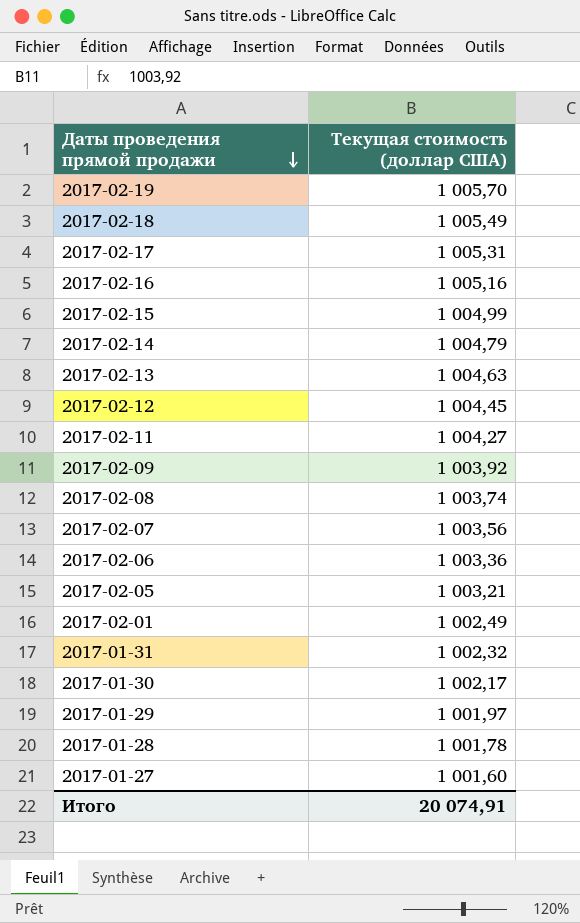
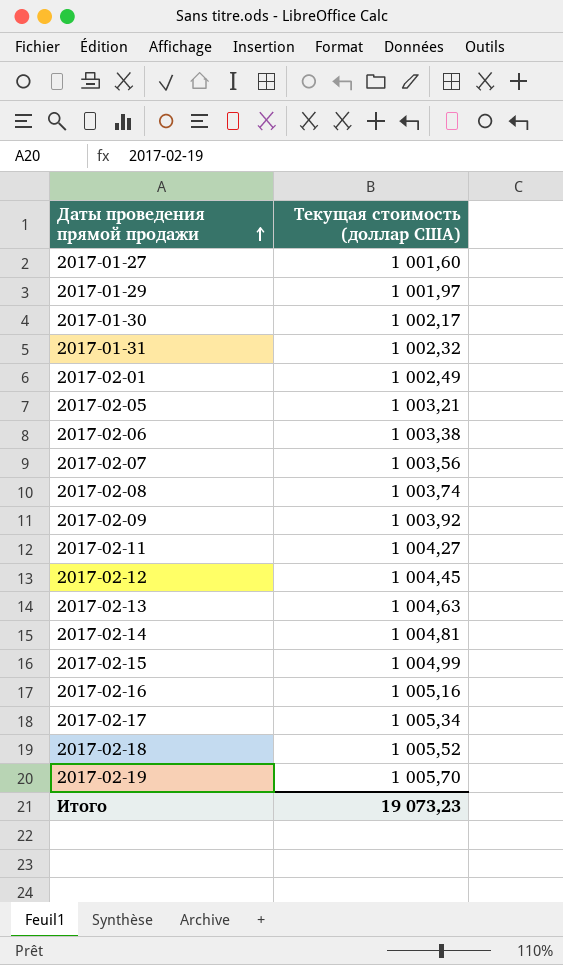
row order: Даты проведения прямой продажи descending -> Даты проведения прямой продажи ascending
row 2017-01-28: 1 001,78 -> none
2017-02-06 | Текущая стоимость (доллар США): 1 003,36 -> 1 003,38
2017-02-14 | Текущая стоимость (доллар США): 1 004,79 -> 1 004,81
2017-02-17 | Текущая стоимость (доллар США): 1 005,31 -> 1 005,34
2017-02-18 | Текущая стоимость (доллар США): 1 005,49 -> 1 005,52
Итого | Текущая стоимость (доллар США): 20 074,91 -> 19 073,23

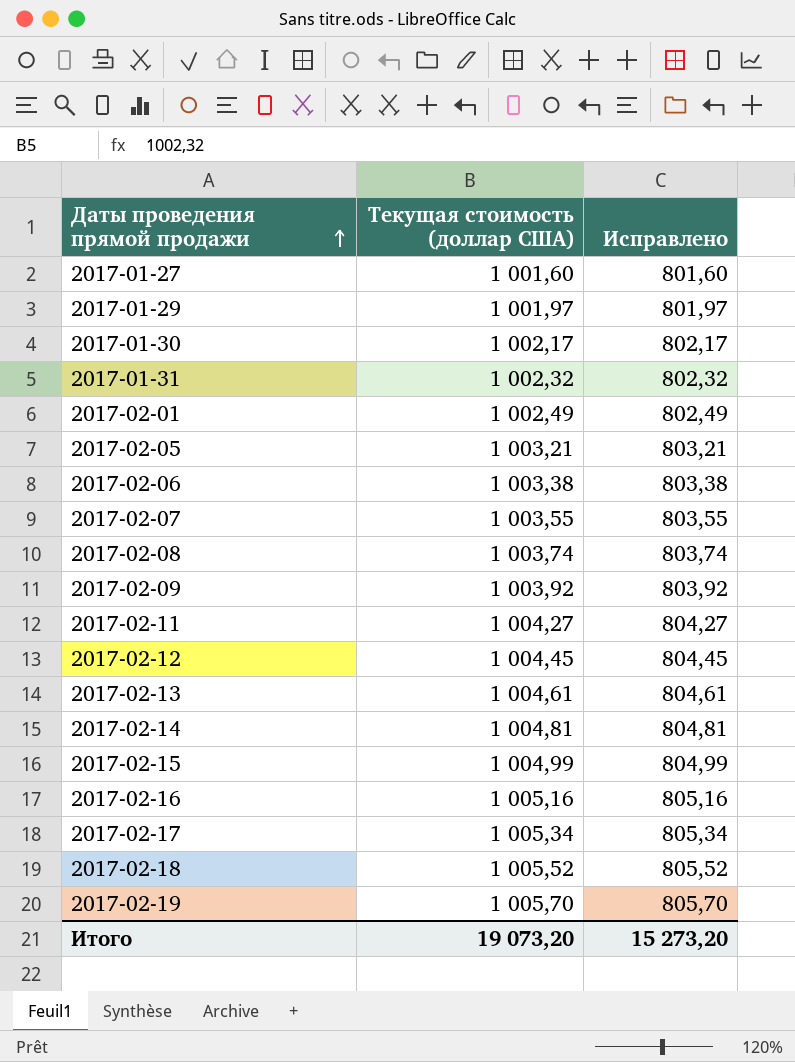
column Исправлено | formula: none -> [Текущая стоимость (доллар США)] - 200
2017-02-07 | Текущая стоимость (доллар США): 1 003,56 -> 1 003,55
2017-02-13 | Текущая стоимость (доллар США): 1 004,63 -> 1 004,61
Итого | Текущая стоимость (доллар США): 19 073,23 -> 19 073,20

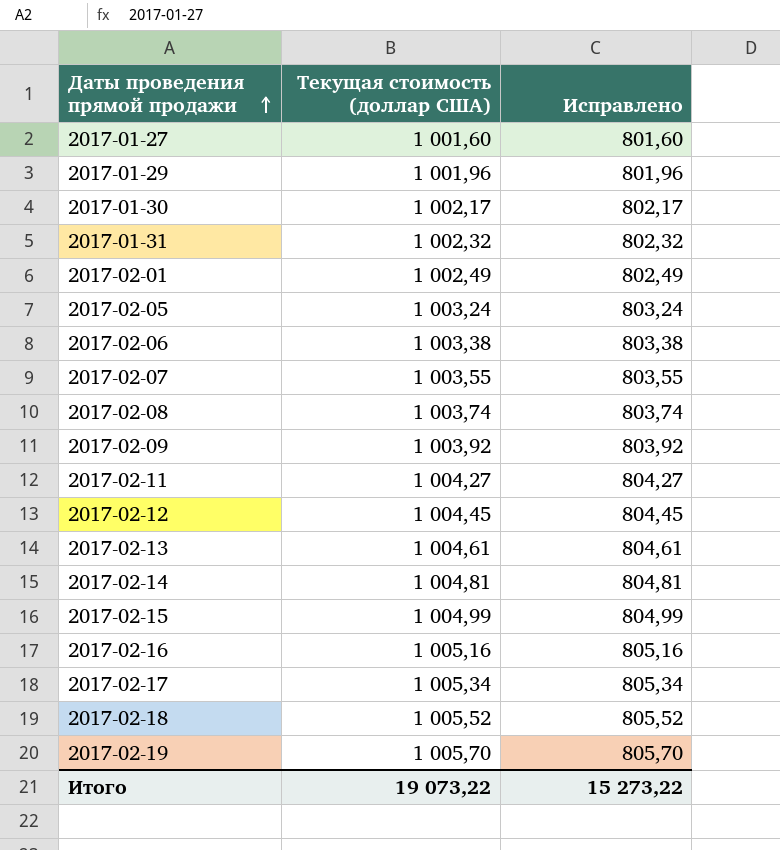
2017-01-29 | Текущая стоимость (доллар США): 1 001,97 -> 1 001,96
2017-01-29 | Исправлено: 801,97 -> 801,96
2017-02-05 | Текущая стоимость (доллар США): 1 003,21 -> 1 003,24
2017-02-05 | Исправлено: 803,21 -> 803,24
Итого | Текущая стоимость (доллар США): 19 073,20 -> 19 073,22
Итого | Исправлено: 15 273,20 -> 15 273,22

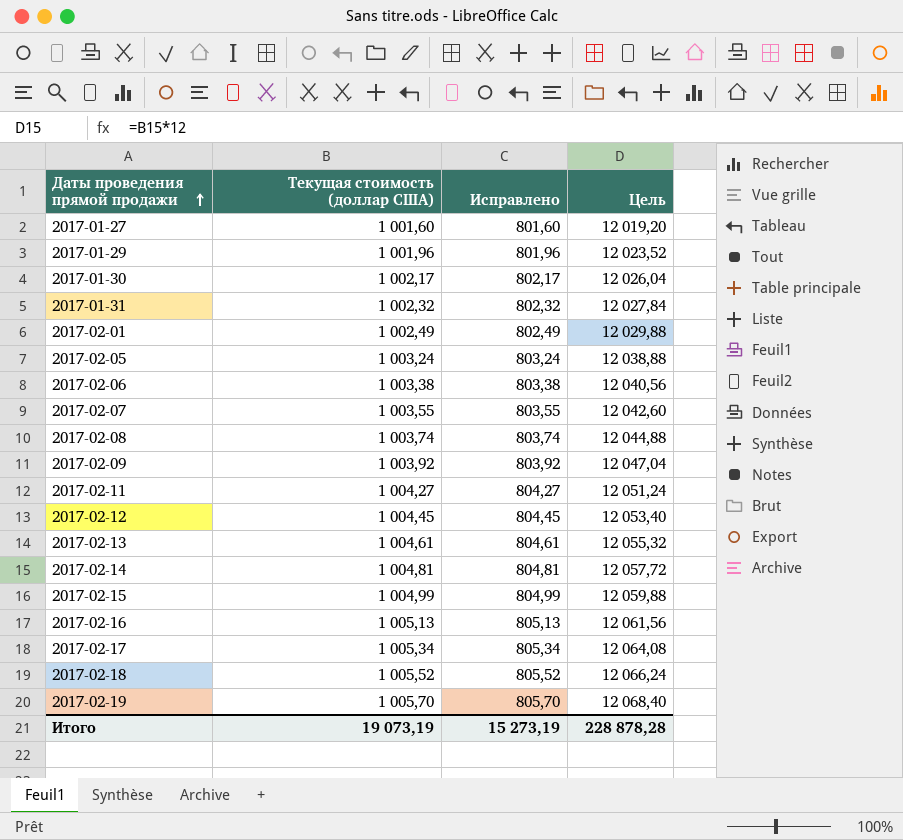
column Цель | formula: none -> [Текущая стоимость (доллар США)] * 12
2017-02-16 | Текущая стоимость (доллар США): 1 005,16 -> 1 005,13
2017-02-16 | Исправлено: 805,16 -> 805,13
Итого | Текущая стоимость (доллар США): 19 073,22 -> 19 073,19
Итого | Исправлено: 15 273,22 -> 15 273,19

